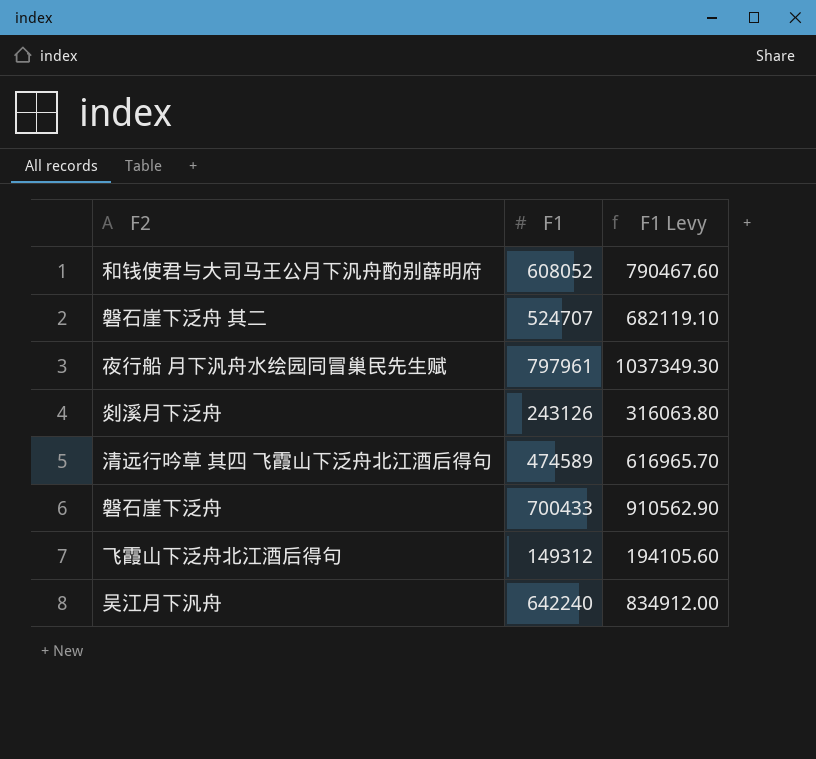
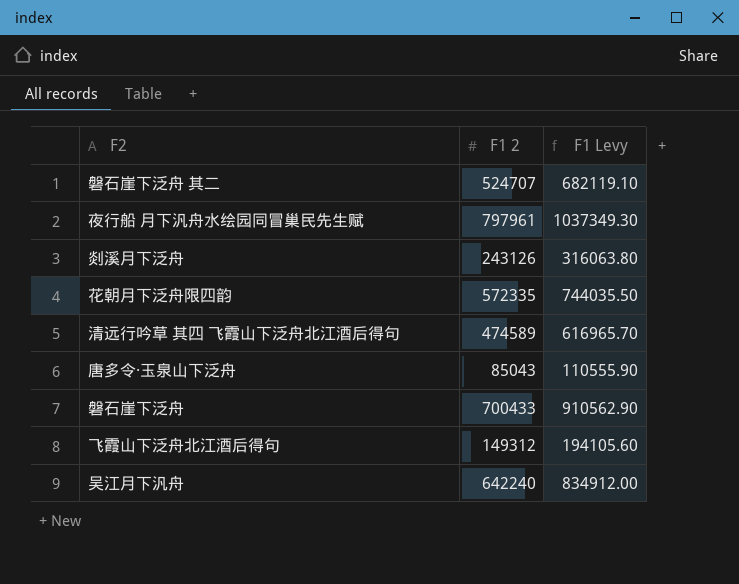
column name: F1 -> F1 2
row 和钱使君与大司马王公月下汎舟酌别薛明府: 608052 | 790467.60 -> none
row 花朝月下泛舟限四韵: none -> 572335 | 744035.50
row 唐多令·玉泉山下泛舟: none -> 85043 | 110555.90

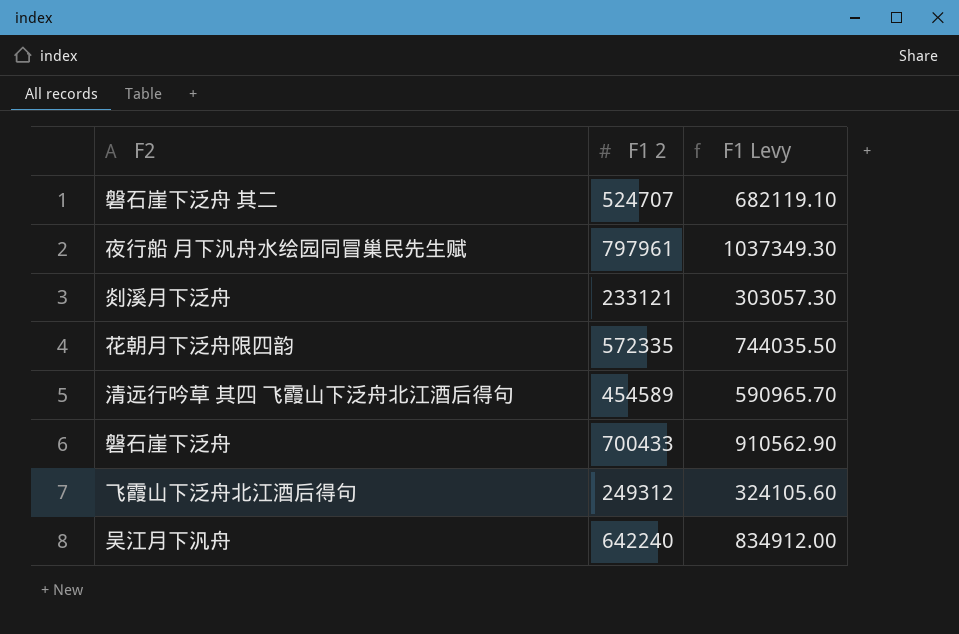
row 唐多令·玉泉山下泛舟: 85043 | 110555.90 -> none
剡溪月下泛舟 | F1 2: 243126 -> 233121
剡溪月下泛舟 | F1 Levy: 316063.80 -> 303057.30
清远行吟草 其四 飞霞山下泛舟北江酒后得句 | F1 2: 474589 -> 454589
清远行吟草 其四 飞霞山下泛舟北江酒后得句 | F1 Levy: 616965.70 -> 590965.70
飞霞山下泛舟北江酒后得句 | F1 2: 149312 -> 249312
飞霞山下泛舟北江酒后得句 | F1 Levy: 194105.60 -> 324105.60

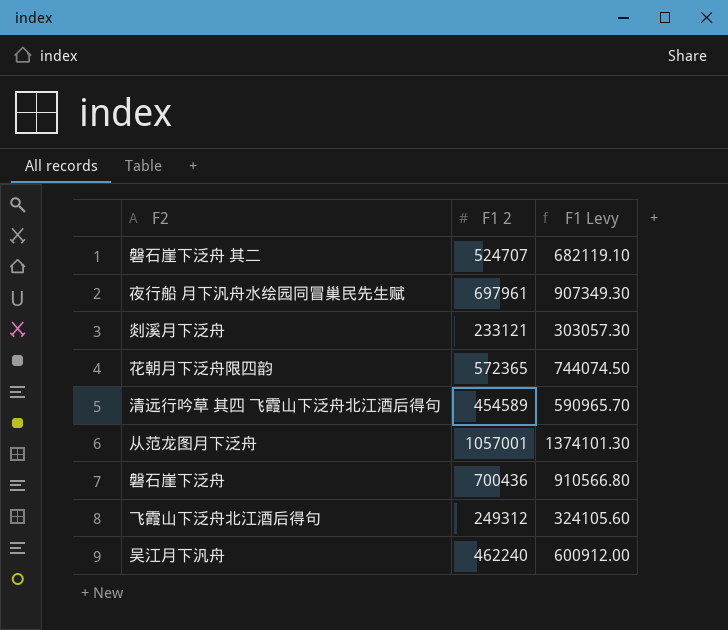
夜行船 月下汎舟水绘园同冒巢民先生赋 | F1 2: 797961 -> 697961
夜行船 月下汎舟水绘园同冒巢民先生赋 | F1 Levy: 1037349.30 -> 907349.30
花朝月下泛舟限四韵 | F1 2: 572335 -> 572365
花朝月下泛舟限四韵 | F1 Levy: 744035.50 -> 744074.50
row 从范龙图月下泛舟: none -> 1057001 | 1374101.30
磐石崖下泛舟 | F1 2: 700433 -> 700436
磐石崖下泛舟 | F1 Levy: 910562.90 -> 910566.80
吴江月下汎舟 | F1 2: 642240 -> 462240
吴江月下汎舟 | F1 Levy: 834912.00 -> 600912.00

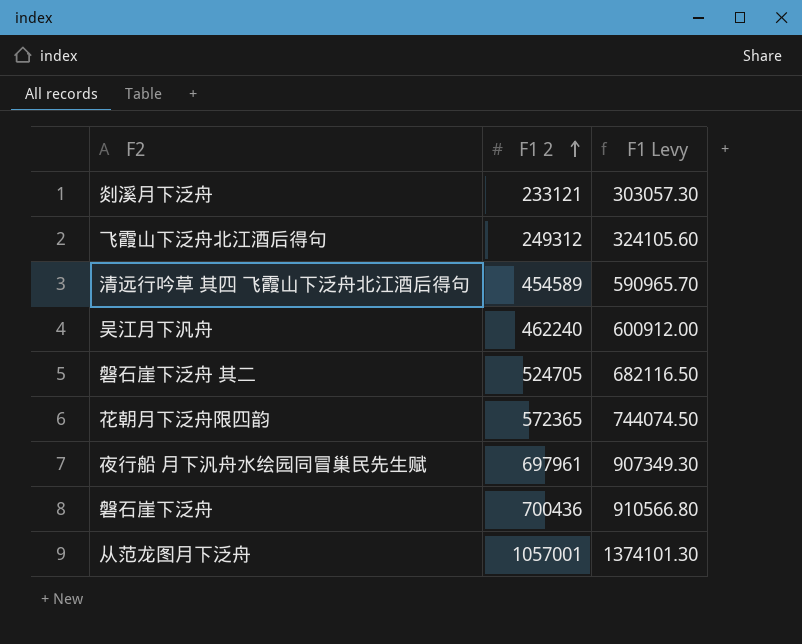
row order: none -> F1 2 ascending
磐石崖下泛舟 其二 | F1 2: 524707 -> 524705
磐石崖下泛舟 其二 | F1 Levy: 682119.10 -> 682116.50

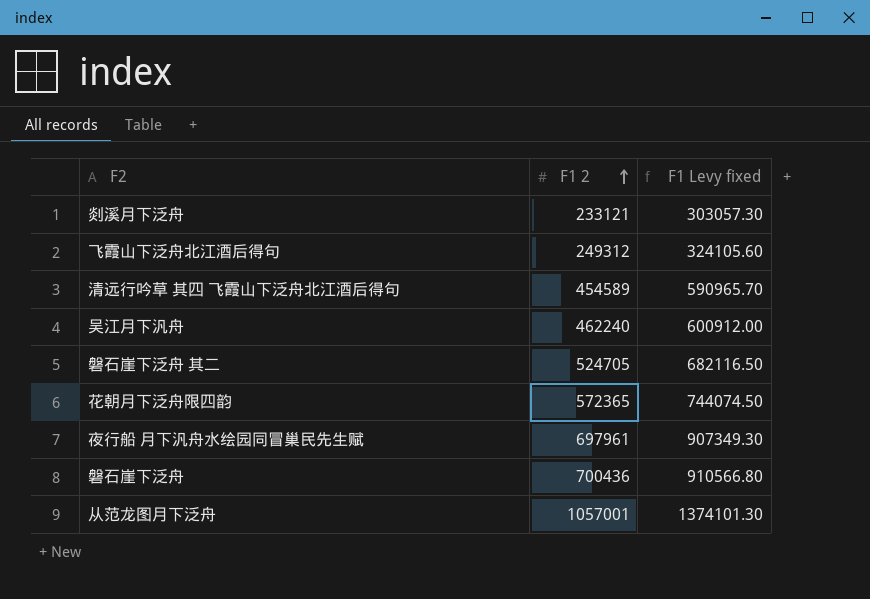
column name: F1 Levy -> F1 Levy fixed

